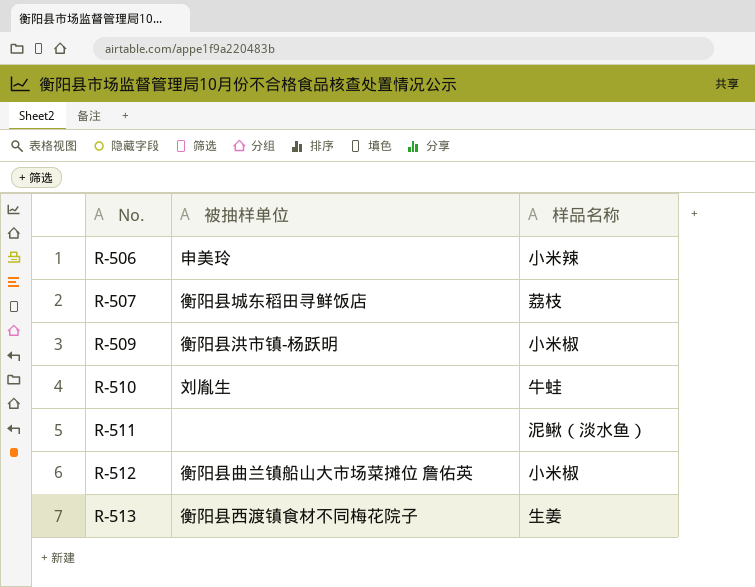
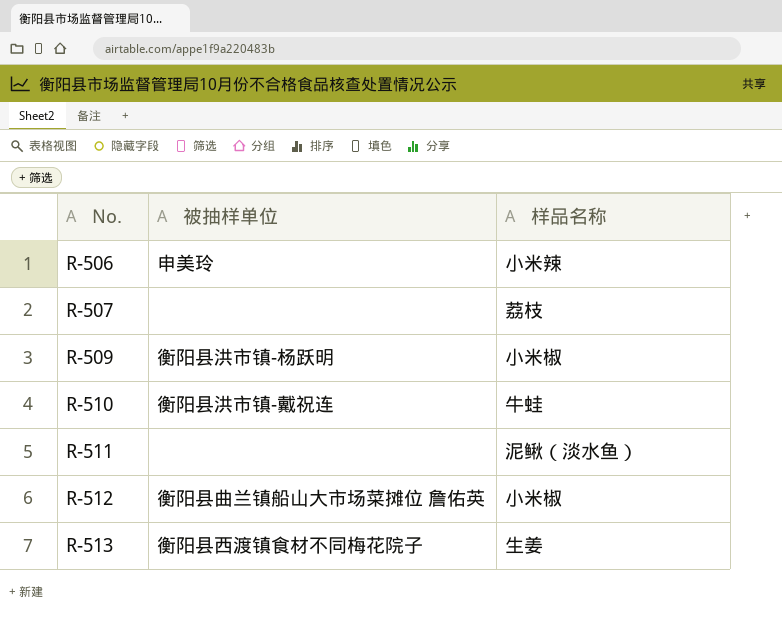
R-507 | 被抽样单位: 衡阳县城东稻田寻鲜饭店 -> none
R-510 | 被抽样单位: 刘胤生 -> 衡阳县洪市镇-戴祝连

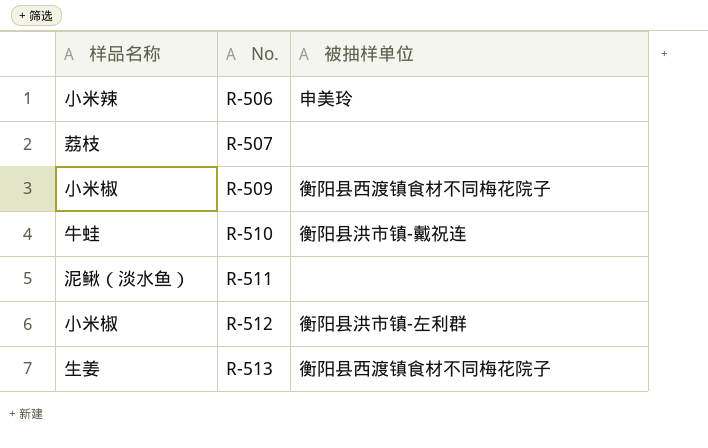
column 样品名称 | position: 3 -> 1
R-509 | 被抽样单位: 衡阳县洪市镇-杨跃明 -> 衡阳县西渡镇食材不同梅花院子
R-512 | 被抽样单位: 衡阳县曲兰镇船山大市场菜摊位 詹佑英 -> 衡阳县洪市镇-左利群

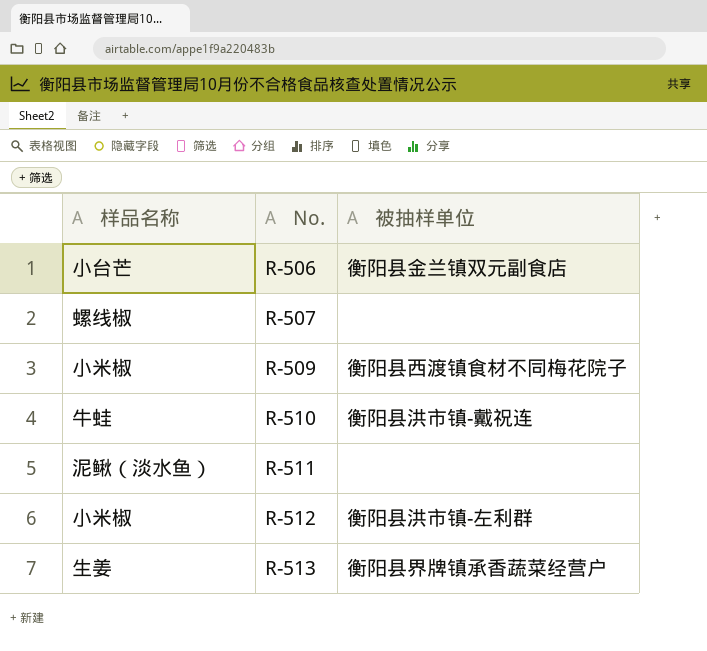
R-506 | 样品名称: 小米辣 -> 小台芒
R-506 | 被抽样单位: 申美玲 -> 衡阳县金兰镇双元副食店
R-507 | 样品名称: 荔枝 -> 螺线椒
R-513 | 被抽样单位: 衡阳县西渡镇食材不同梅花院子 -> 衡阳县界牌镇承香蔬菜经营户

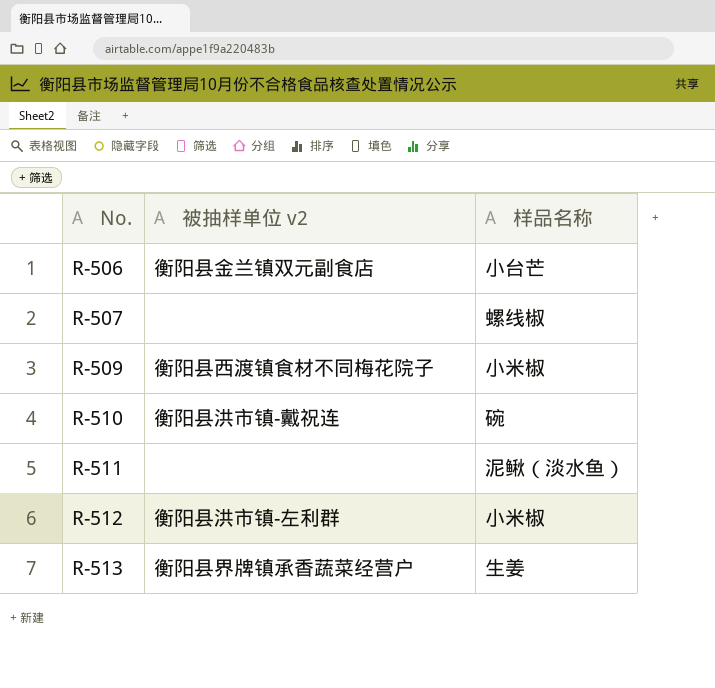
column name: 被抽样单位 -> 被抽样单位 v2
column 样品名称 | position: 1 -> 3
R-510 | 样品名称: 牛蛙 -> 碗

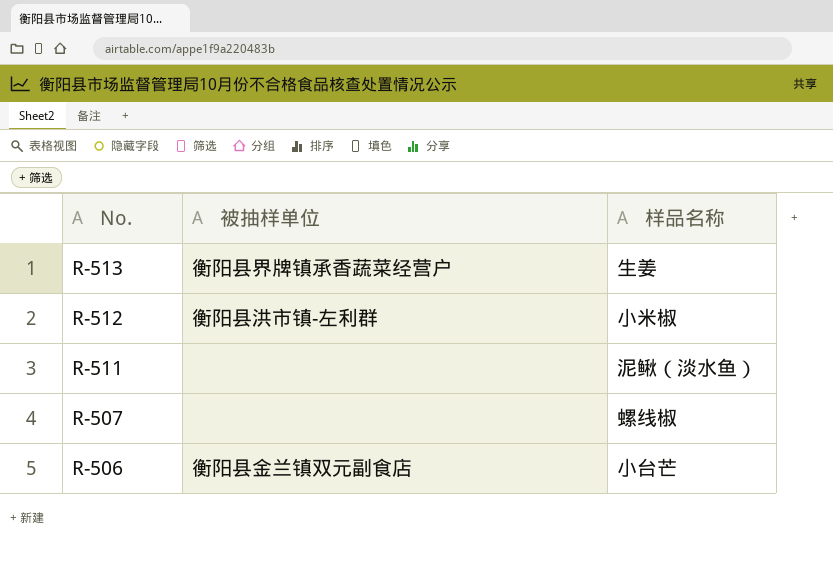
row order: No. ascending -> No. descending
column name: 被抽样单位 v2 -> 被抽样单位
row R-509: 衡阳县西渡镇食材不同梅花院子 | 小米椒 -> none
row R-510: 衡阳县洪市镇-戴祝连 | 碗 -> none

